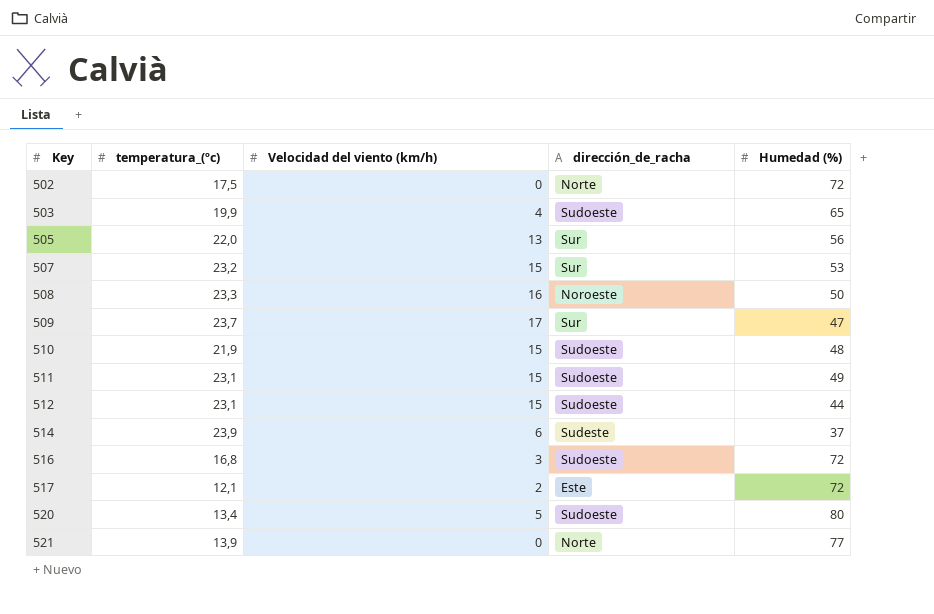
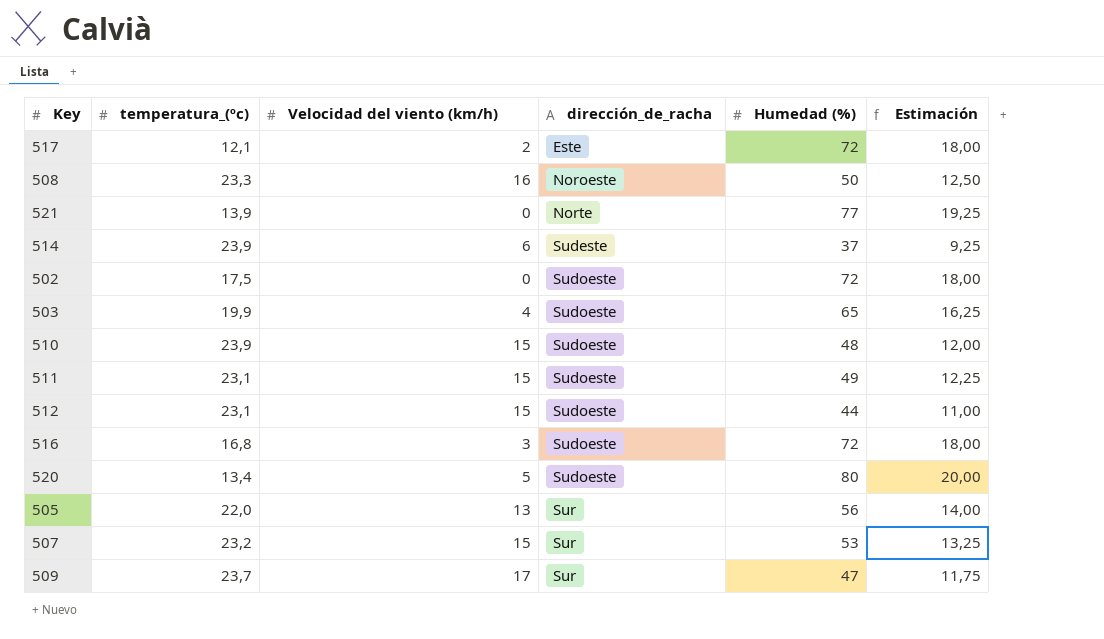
row order: Key ascending -> dirección_de_racha ascending
column Estimación | formula: none -> [Humedad (%)] * 0,25
502 | dirección_de_racha: Norte -> Sudoeste
510 | temperatura_(ºc): 21,9 -> 23,9

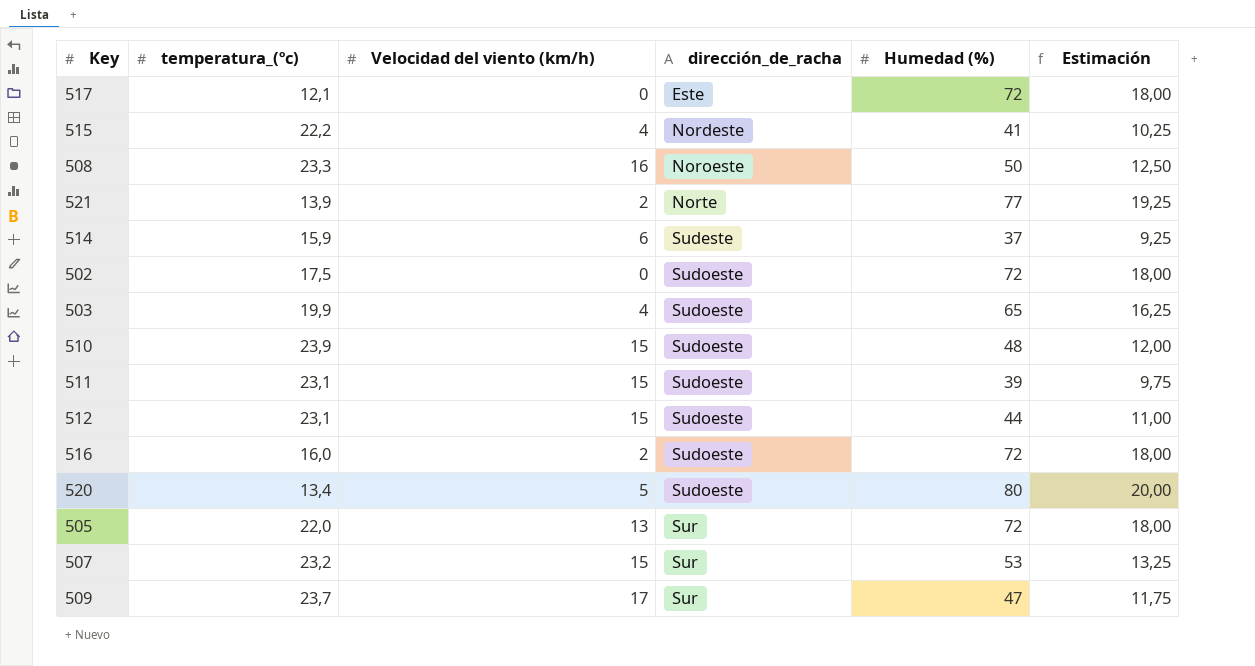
517 | Velocidad del viento (km/h): 2 -> 0
row 515: none -> 22,2 | 4 | Nordeste | 41 | 10,25
521 | Velocidad del viento (km/h): 0 -> 2
514 | temperatura_(ºc): 23,9 -> 15,9
511 | Humedad (%): 49 -> 39
511 | Estimación: 12,25 -> 9,75
516 | temperatura_(ºc): 16,8 -> 16,0
516 | Velocidad del viento (km/h): 3 -> 2
505 | Humedad (%): 56 -> 72
505 | Estimación: 14,00 -> 18,00

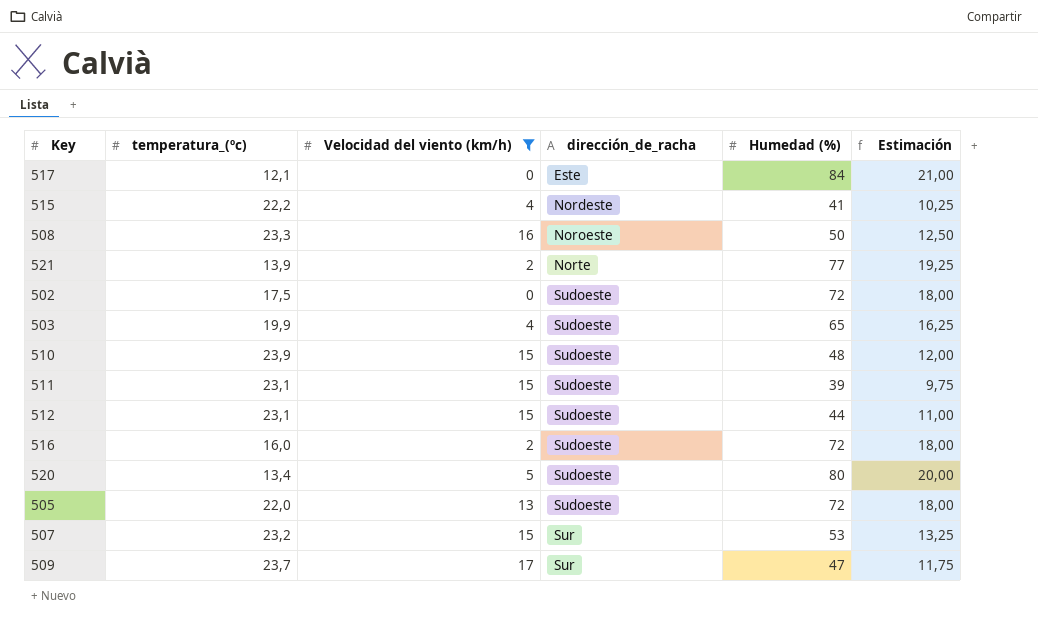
filter: none -> Velocidad del viento (km/h) != 6
517 | Humedad (%): 72 -> 84
517 | Estimación: 18,00 -> 21,00
505 | dirección_de_racha: Sur -> Sudoeste

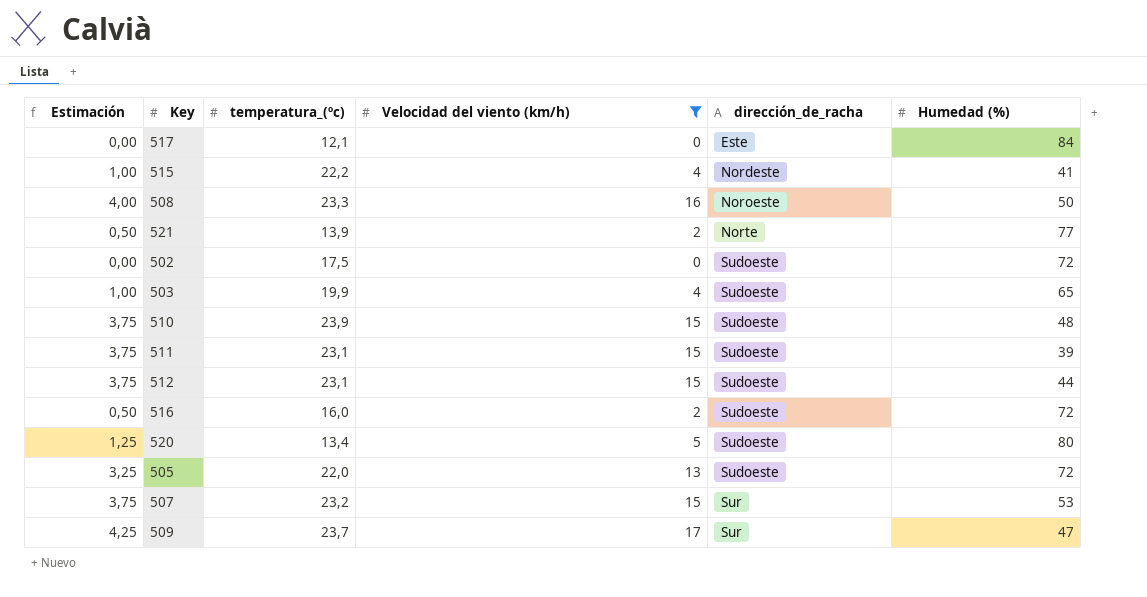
column Estimación | formula: [Humedad (%)] * 0,25 -> [Velocidad del viento (km/h)] * 0,25
column Estimación | position: 6 -> 1

